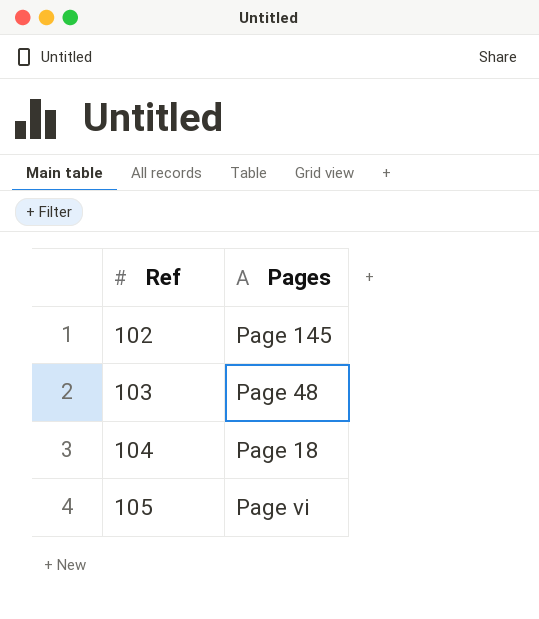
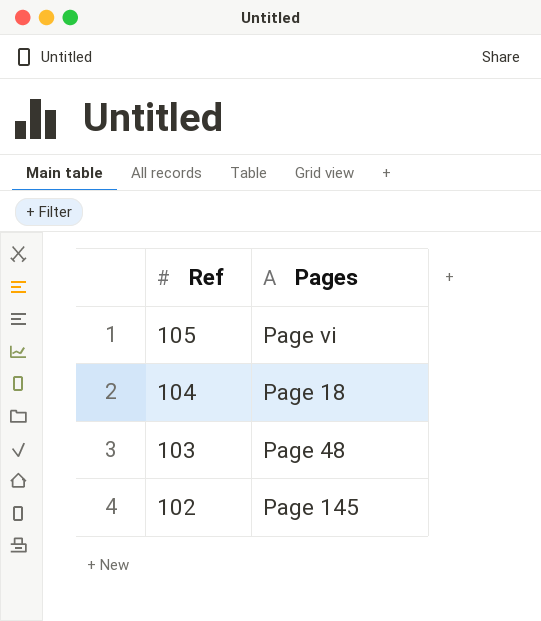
row order: Ref ascending -> Ref descending

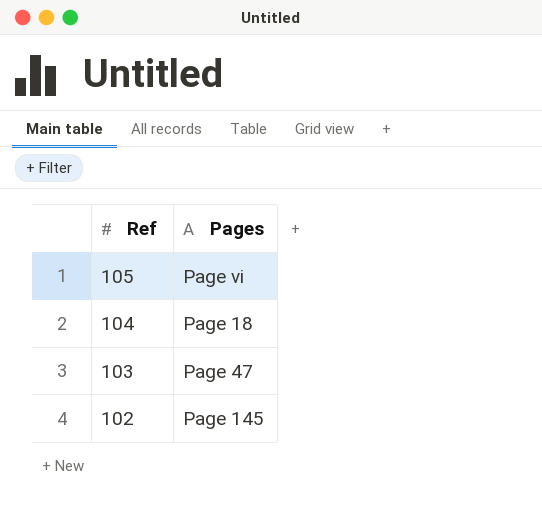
103 | Pages: Page 48 -> Page 47

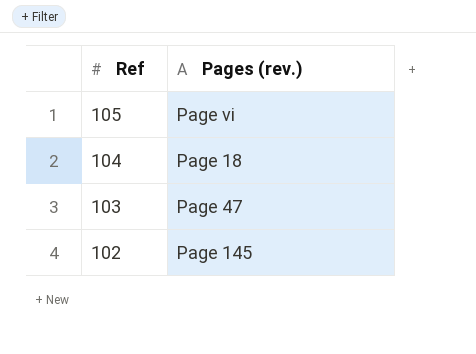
column name: Pages -> Pages (rev.)

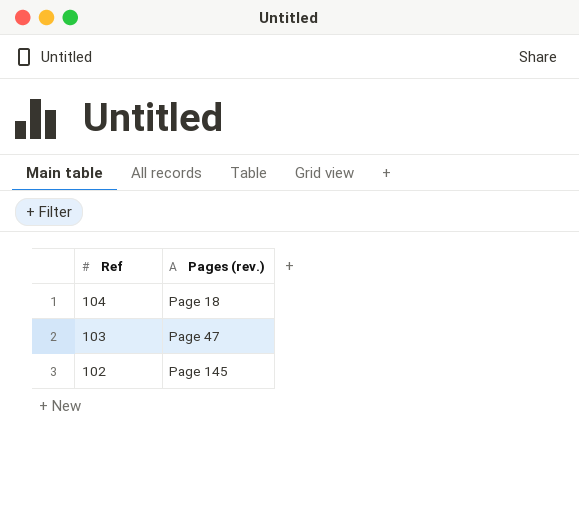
row 105: Page vi -> none

